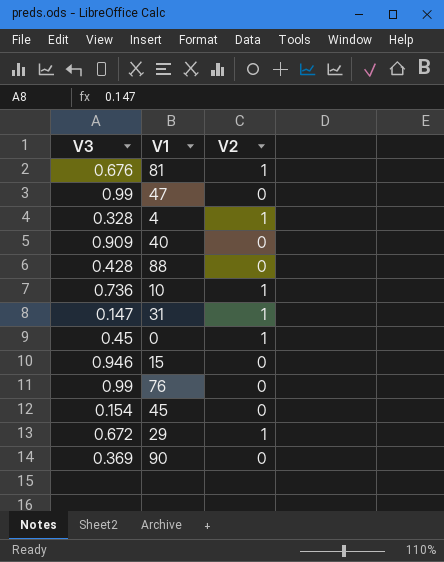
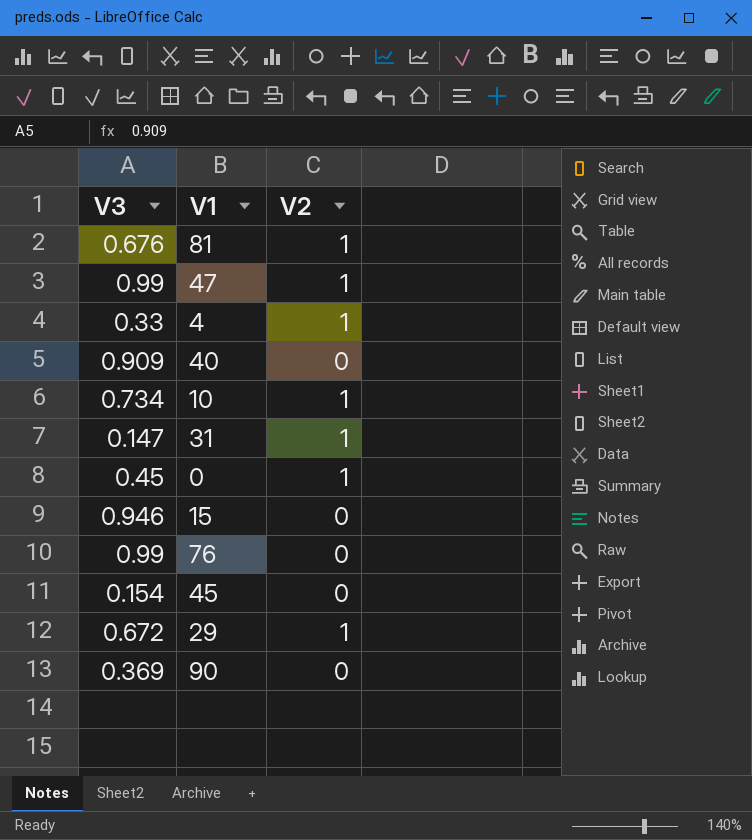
row 88: 0.428 | 0 -> none
47 | V2: 0 -> 1
4 | V3: 0.328 -> 0.33
10 | V3: 0.736 -> 0.734

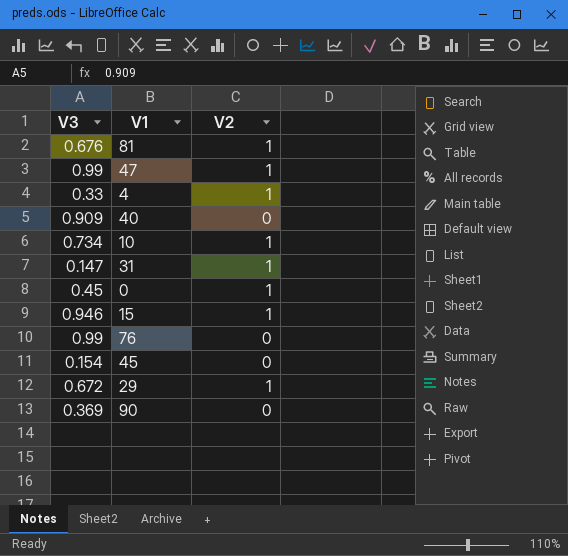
15 | V2: 0 -> 1

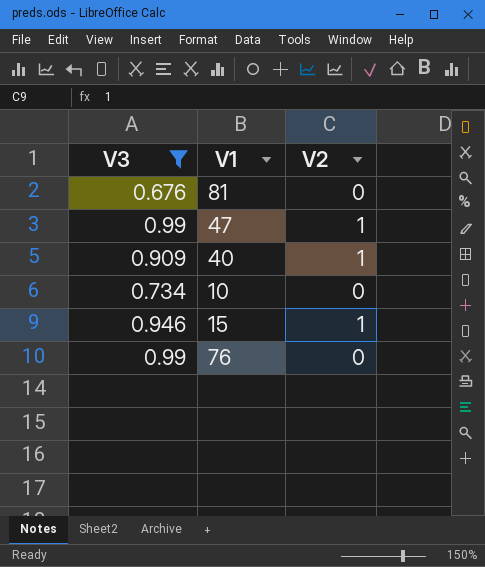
filter: none -> V3 >= 0.676
81 | V2: 1 -> 0
40 | V2: 0 -> 1
10 | V2: 1 -> 0

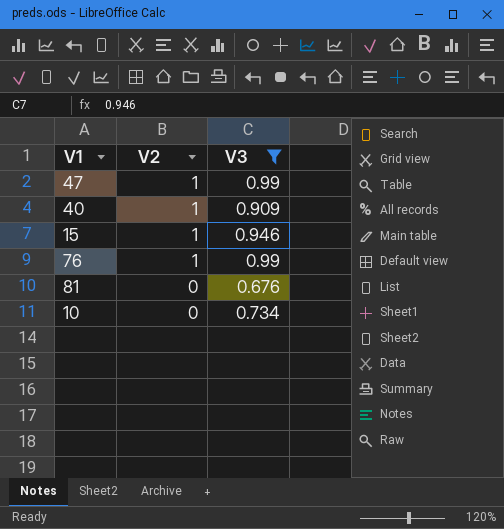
row order: none -> V2 descending
column V3 | position: 1 -> 3
76 | V2: 0 -> 1

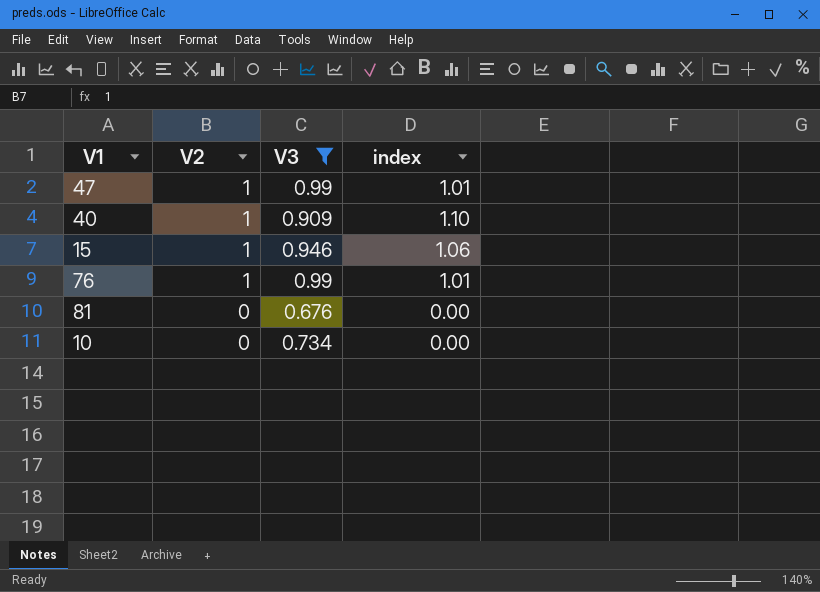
column index | formula: none -> [V2] / [V3]

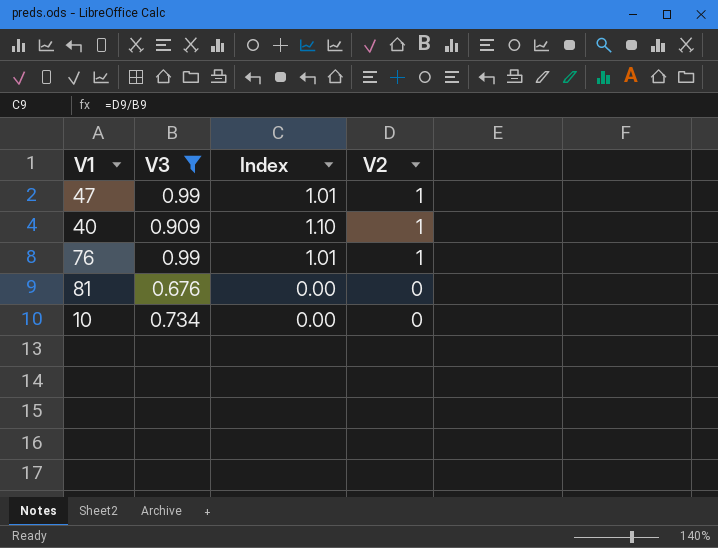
column name: index -> Index
column V2 | position: 2 -> 4
row 15: 1 | 0.946 | 1.06 -> none

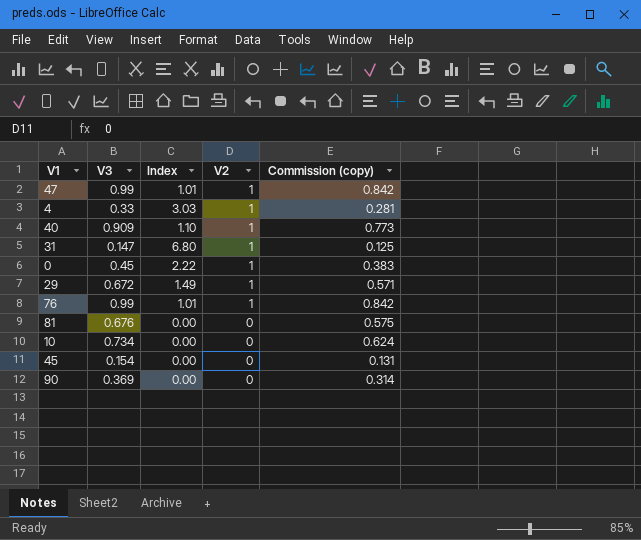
filter: V3 >= 0.676 -> none
column Commission (copy) | formula: none -> [V3] * 0.85

